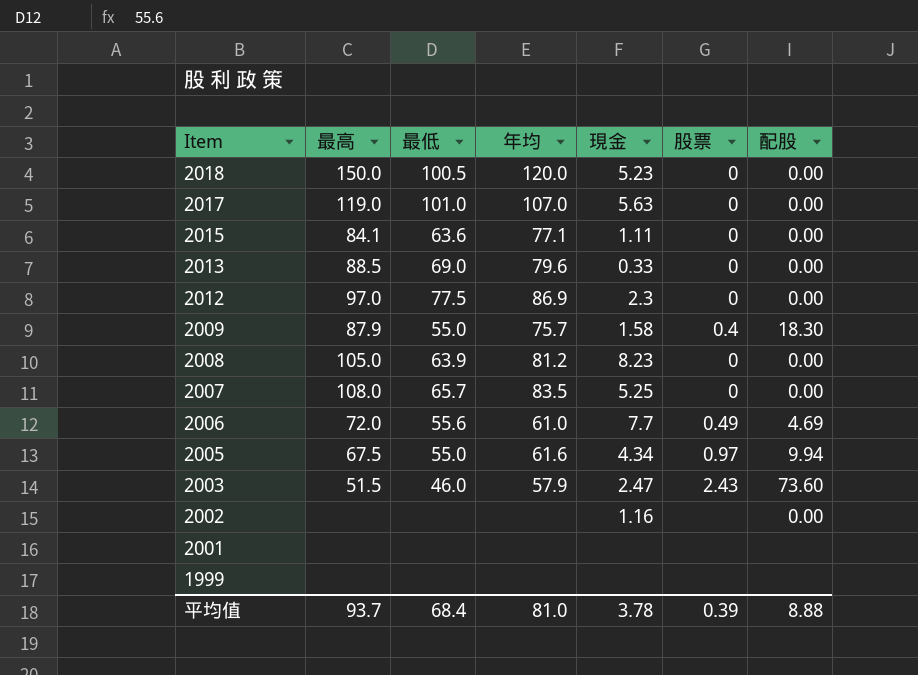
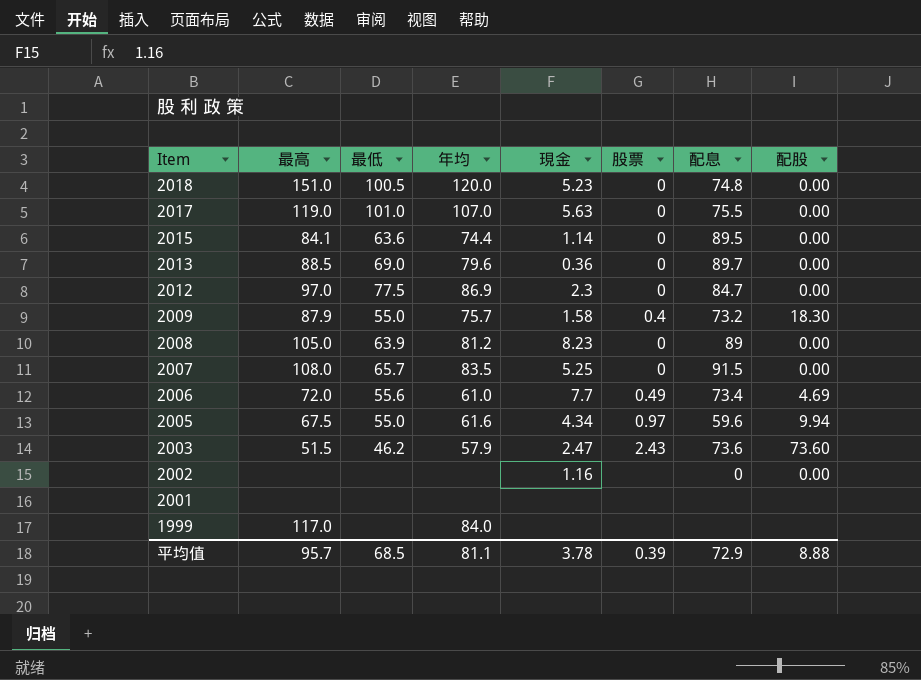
column 配息 | position: none -> 7
2018 | 最高: 150.0 -> 151.0
2015 | 年均: 77.1 -> 74.4
2015 | 現金: 1.11 -> 1.14
2013 | 現金: 0.33 -> 0.36
2003 | 最低: 46.0 -> 46.2
1999 | 最高: none -> 117.0
1999 | 年均: none -> 84.0
平均值 | 最高: 93.7 -> 95.7
平均值 | 最低: 68.4 -> 68.5
平均值 | 年均: 81.0 -> 81.1

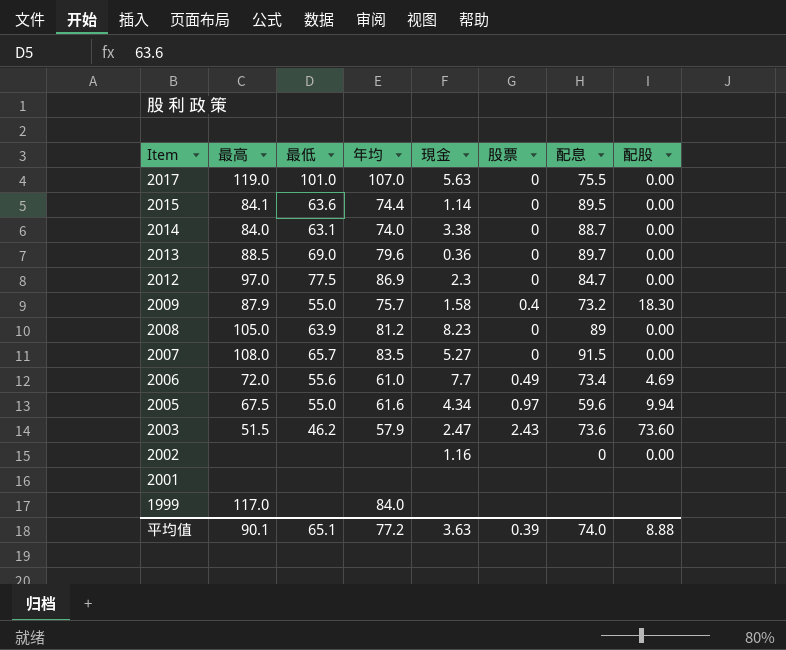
row 2018: 151.0 | 100.5 | 120.0 | 5.23 | 0 | 74.8 | 0.00 -> none
row 2014: none -> 84.0 | 63.1 | 74.0 | 3.38 | 0 | 88.7 | 0.00
2007 | 現金: 5.25 -> 5.27
平均值 | 最高: 95.7 -> 90.1
平均值 | 最低: 68.5 -> 65.1
平均值 | 年均: 81.1 -> 77.2
平均值 | 現金: 3.78 -> 3.63
平均值 | 配息: 72.9 -> 74.0

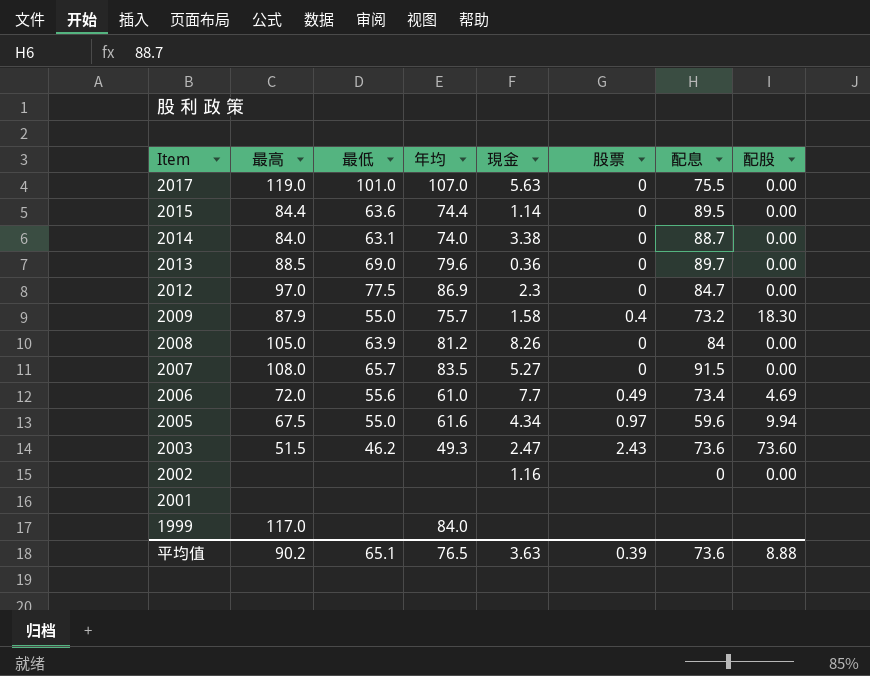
2015 | 最高: 84.1 -> 84.4
2008 | 現金: 8.23 -> 8.26
2008 | 配息: 89 -> 84
2003 | 年均: 57.9 -> 49.3
平均值 | 最高: 90.1 -> 90.2
平均值 | 年均: 77.2 -> 76.5
平均值 | 配息: 74.0 -> 73.6

